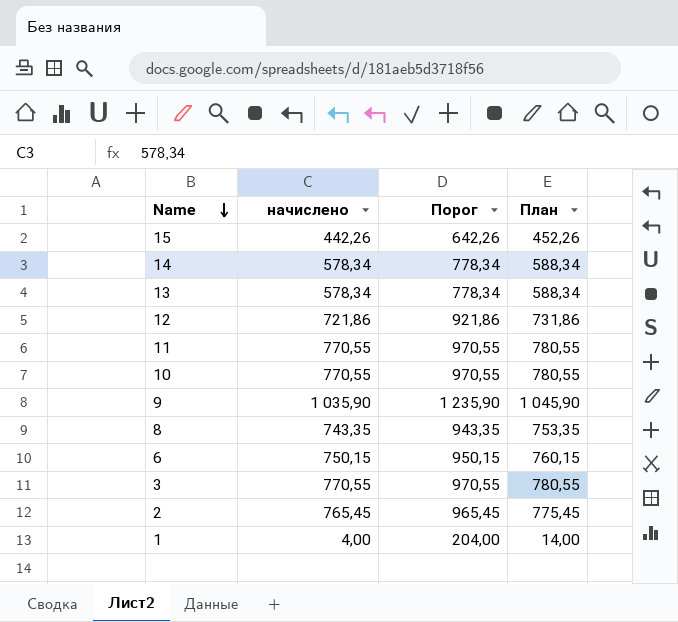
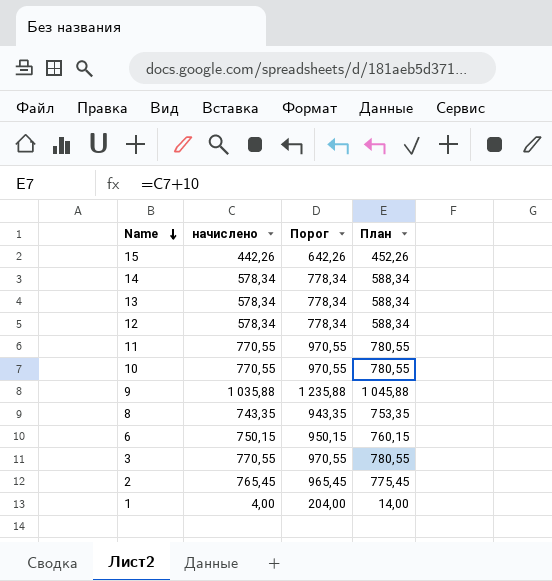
12 | начислено: 721,86 -> 578,34
12 | Порог: 921,86 -> 778,34
12 | План: 731,86 -> 588,34
9 | начислено: 1 035,90 -> 1 035,88
9 | Порог: 1 235,90 -> 1 235,88
9 | План: 1 045,90 -> 1 045,88

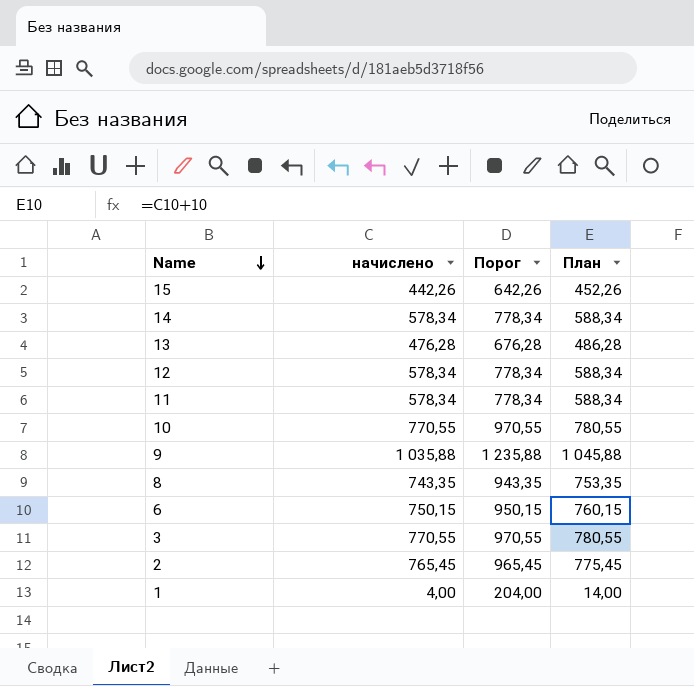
13 | начислено: 578,34 -> 476,28
13 | Порог: 778,34 -> 676,28
13 | План: 588,34 -> 486,28
11 | начислено: 770,55 -> 578,34
11 | Порог: 970,55 -> 778,34
11 | План: 780,55 -> 588,34

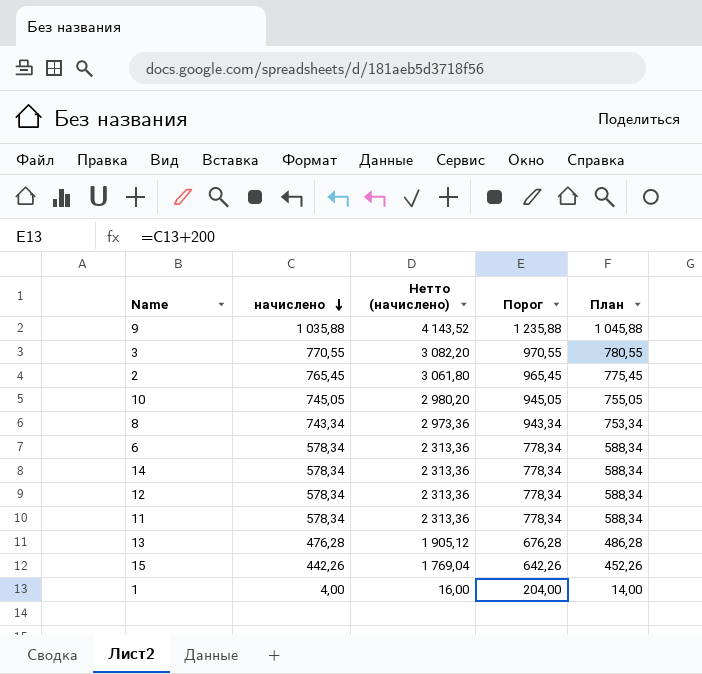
row order: Name descending -> начислено descending
column Нетто (начислено) | formula: none -> [начислено] * 4
10 | начислено: 770,55 -> 745,05
10 | Порог: 970,55 -> 945,05
10 | План: 780,55 -> 755,05
8 | начислено: 743,35 -> 743,34
8 | Порог: 943,35 -> 943,34
8 | План: 753,35 -> 753,34
6 | начислено: 750,15 -> 578,34
6 | Порог: 950,15 -> 778,34
6 | План: 760,15 -> 588,34

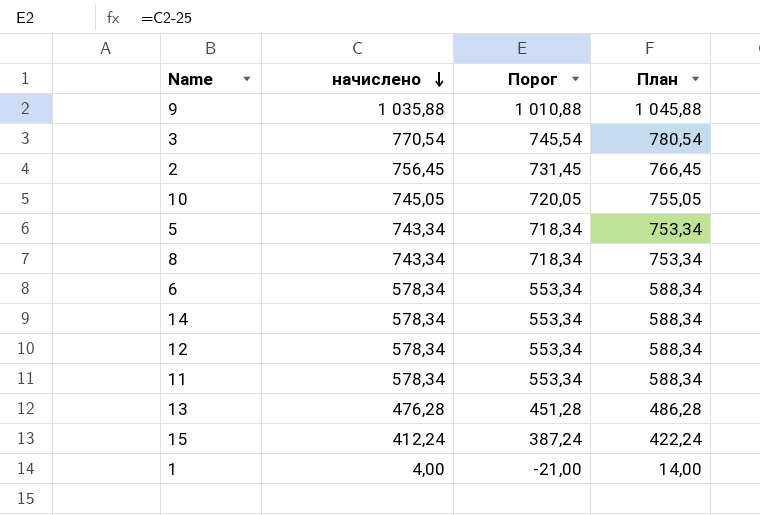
column Нетто (начислено) | formula: [начислено] * 4 -> none
column Порог | formula: [начислено] + 200 -> [начислено] - 25
3 | начислено: 770,55 -> 770,54
3 | План: 780,55 -> 780,54
2 | начислено: 765,45 -> 756,45
2 | План: 775,45 -> 766,45
row 5: none -> 743,34 | 718,34 | 753,34
15 | начислено: 442,26 -> 412,24
15 | План: 452,26 -> 422,24

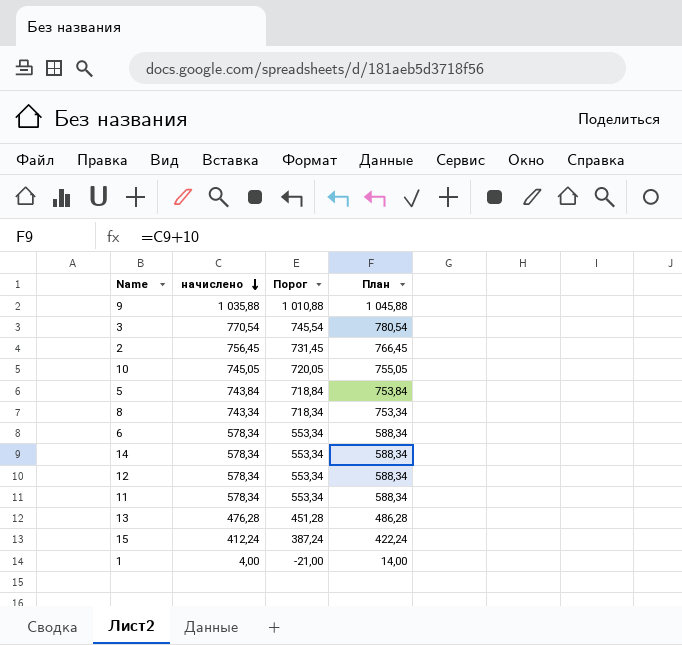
5 | начислено: 743,34 -> 743,84
5 | Порог: 718,34 -> 718,84
5 | План: 753,34 -> 753,84

